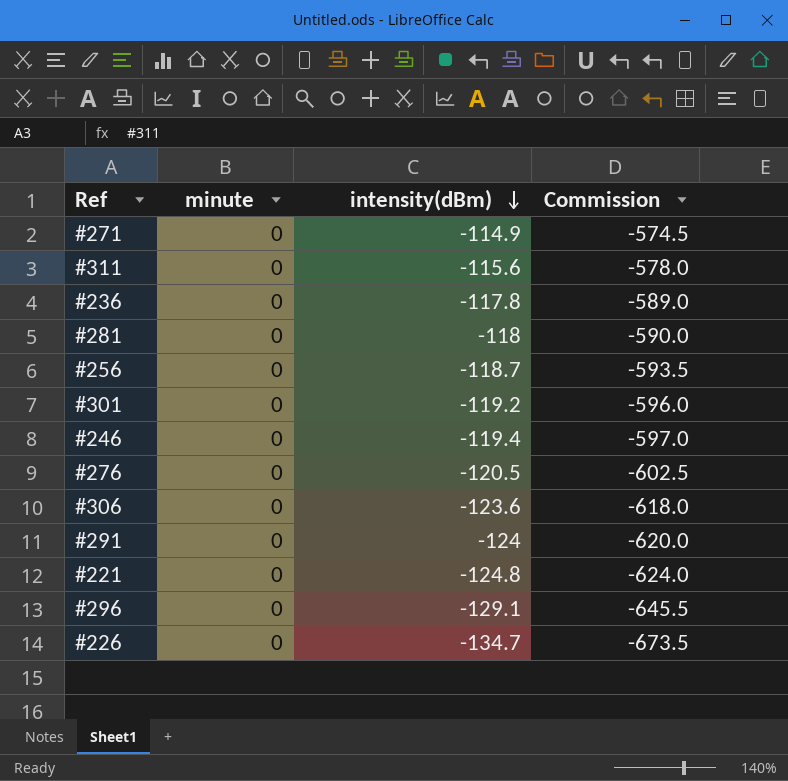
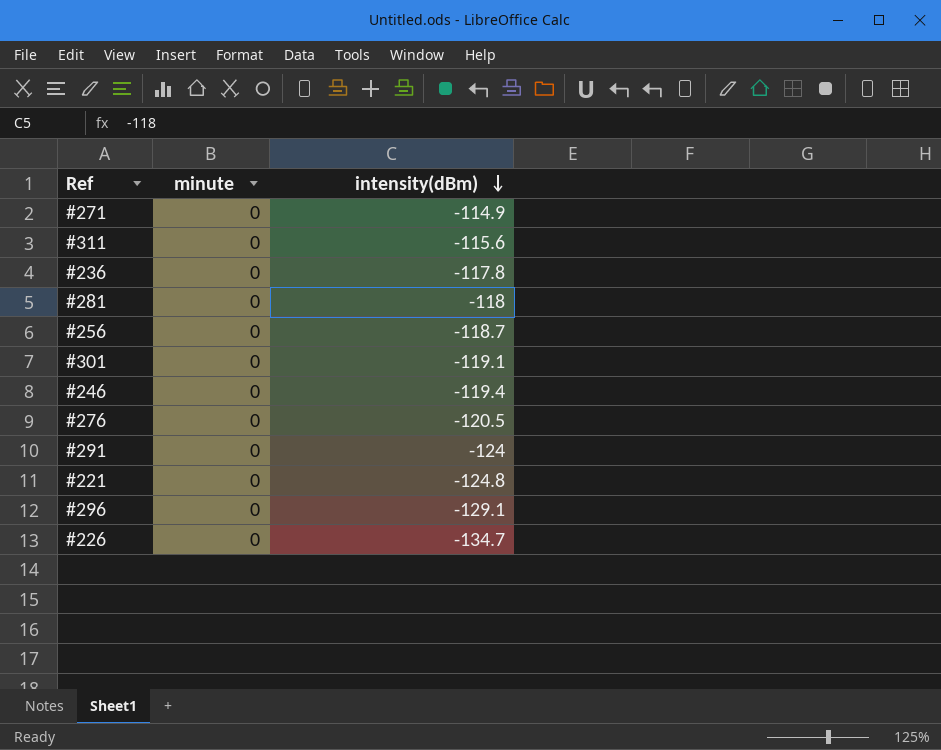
column Commission | formula: [intensity(dBm)] * 5 -> none
row #306: 0 | -123.6 | -618.0 -> none
#301 | intensity(dBm): -119.2 -> -119.1

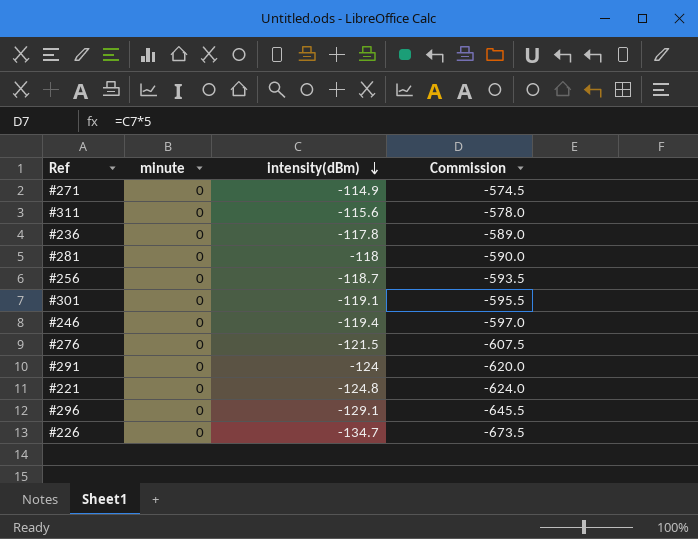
column Commission | formula: none -> [intensity(dBm)] * 5
#276 | intensity(dBm): -120.5 -> -121.5

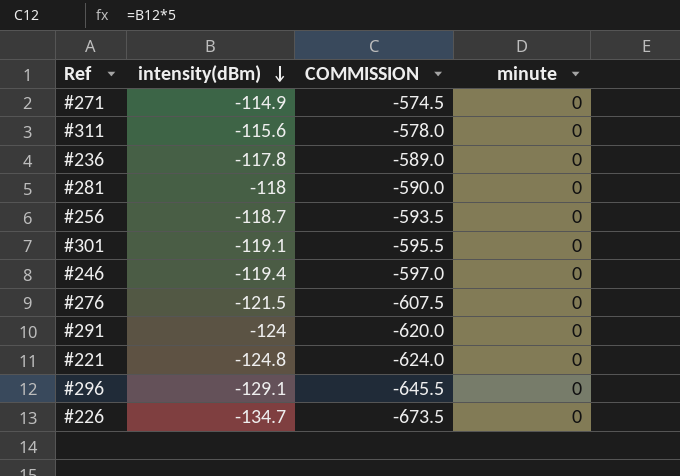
column name: Commission -> COMMISSION
column minute | position: 2 -> 4

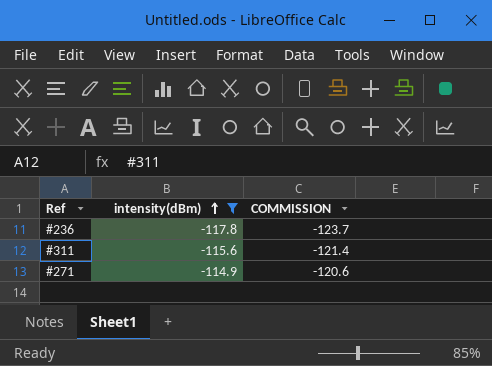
filter: none -> intensity(dBm) >= -117.8
row order: intensity(dBm) descending -> intensity(dBm) ascending
column minute | position: 4 -> none
column COMMISSION | formula: [intensity(dBm)] * 5 -> [intensity(dBm)] * 1.05

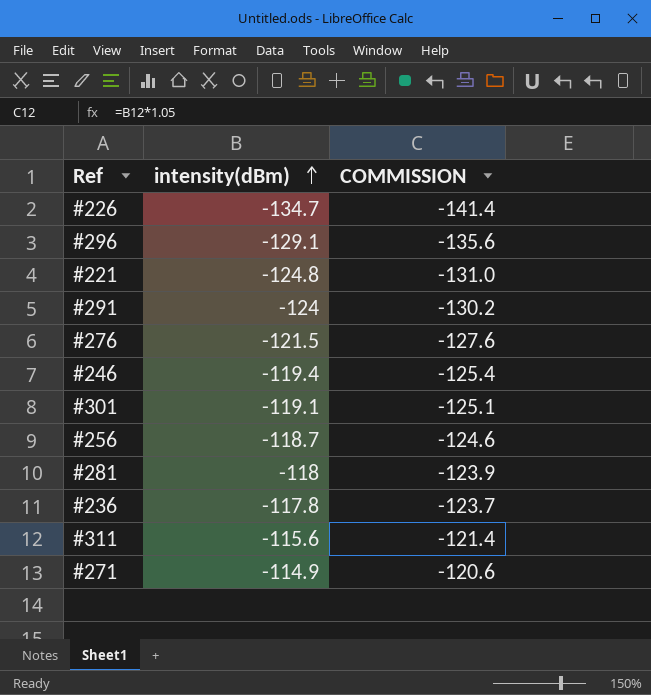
filter: intensity(dBm) >= -117.8 -> none

